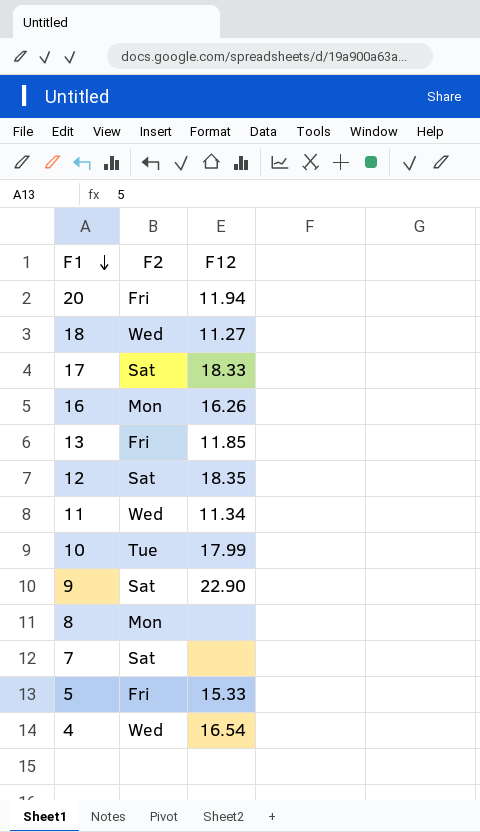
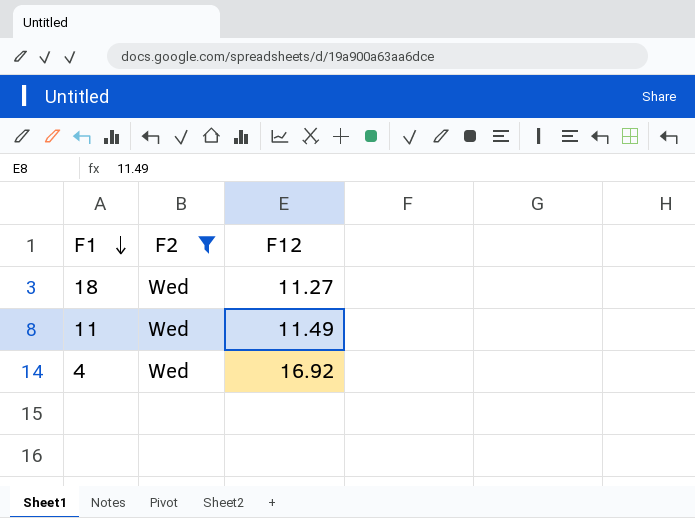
filter: none -> F2 = Wed
11 | F12: 11.34 -> 11.49
4 | F12: 16.54 -> 16.92

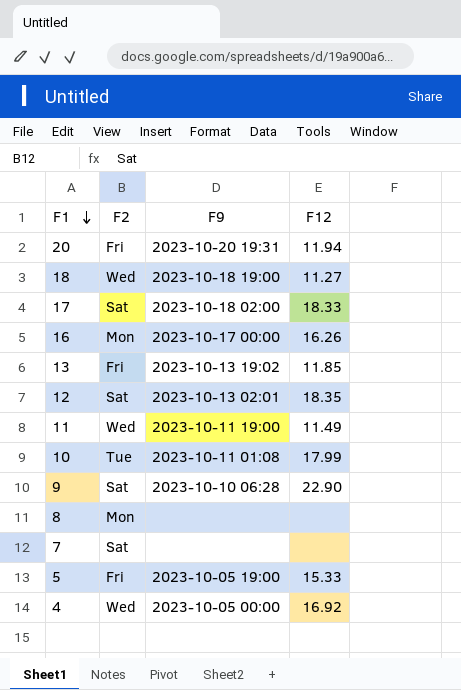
filter: F2 = Wed -> none
column F9 | position: none -> 3

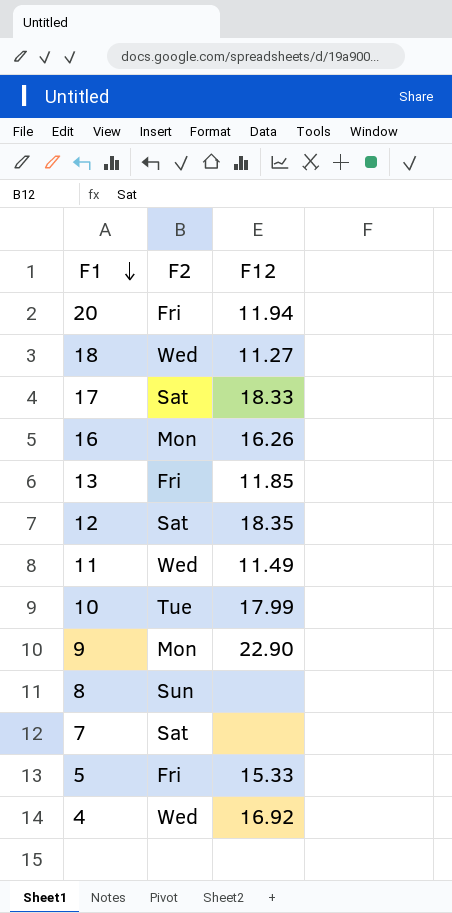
column F9 | position: 3 -> none
9 | F2: Sat -> Mon
8 | F2: Mon -> Sun

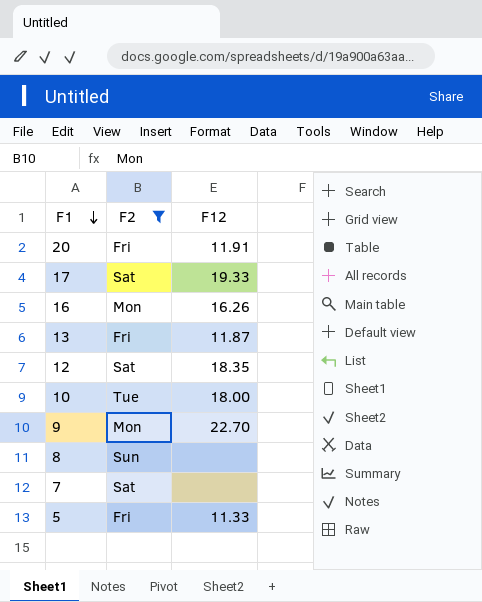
filter: none -> F2 != Wed
20 | F12: 11.94 -> 11.91
17 | F12: 18.33 -> 19.33
13 | F12: 11.85 -> 11.87
10 | F12: 17.99 -> 18.00
9 | F12: 22.90 -> 22.70
5 | F12: 15.33 -> 11.33

